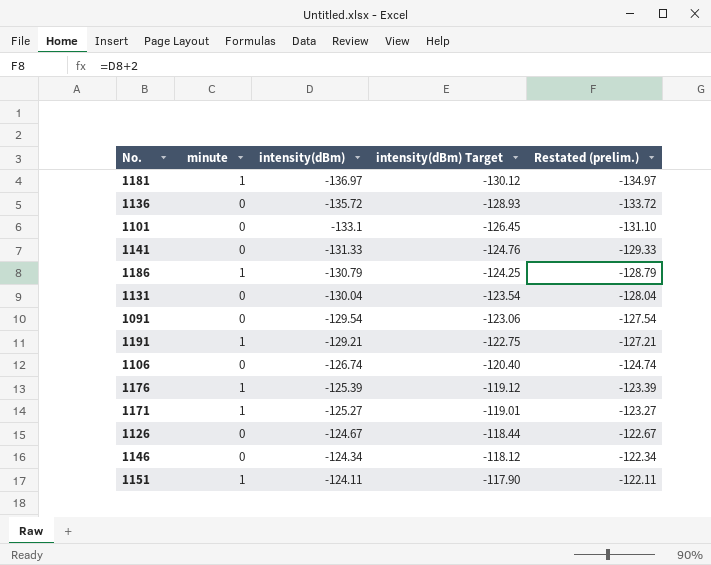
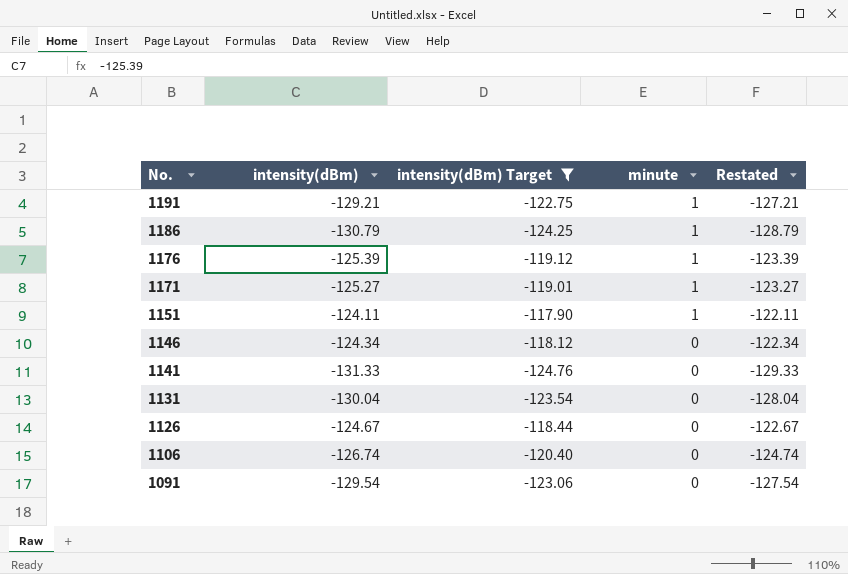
filter: none -> intensity(dBm) Target >= -124.76
row order: intensity(dBm) ascending -> No. descending
column minute | position: 2 -> 4
column name: Restated (prelim.) -> Restated

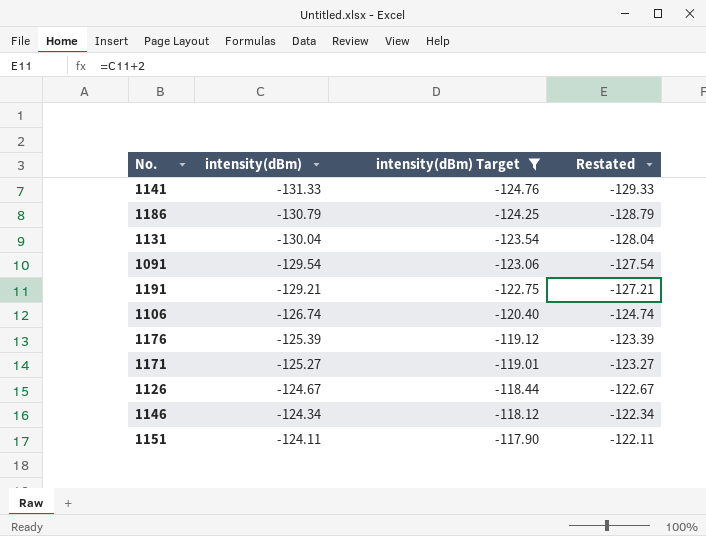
row order: No. descending -> intensity(dBm) ascending
column minute | position: 4 -> none

